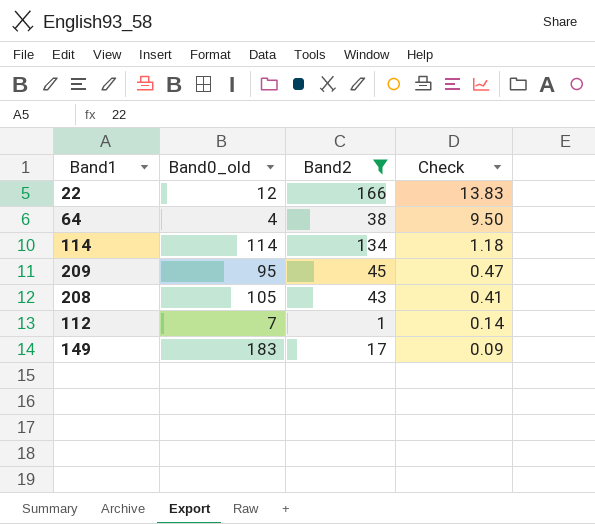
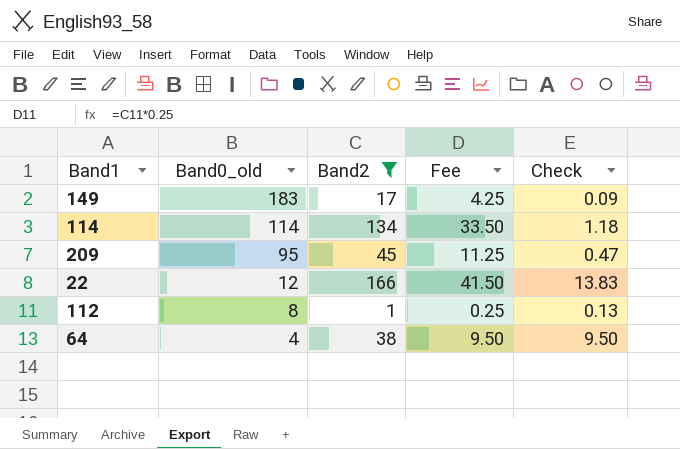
row order: Check descending -> Band0_old descending
column Fee | formula: none -> [Band2] * 0.25
row 208: 105 | 43 | 0.41 -> none
112 | Band0_old: 7 -> 8
112 | Check: 0.14 -> 0.13

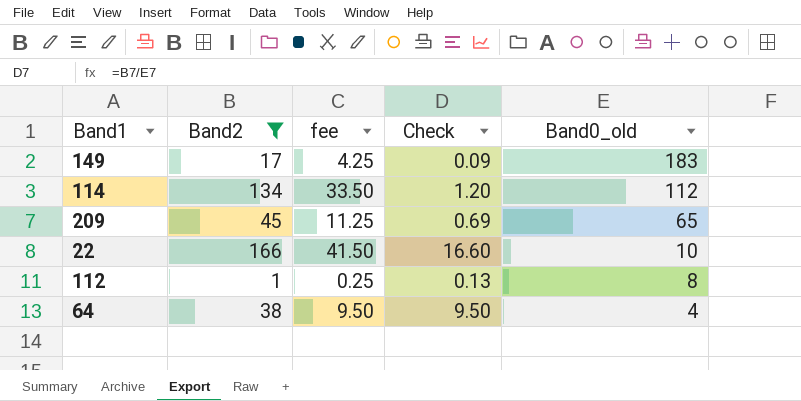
column name: Fee -> fee
column Band0_old | position: 2 -> 5
114 | Check: 1.18 -> 1.20
114 | Band0_old: 114 -> 112
209 | Check: 0.47 -> 0.69
209 | Band0_old: 95 -> 65
22 | Check: 13.83 -> 16.60
22 | Band0_old: 12 -> 10

